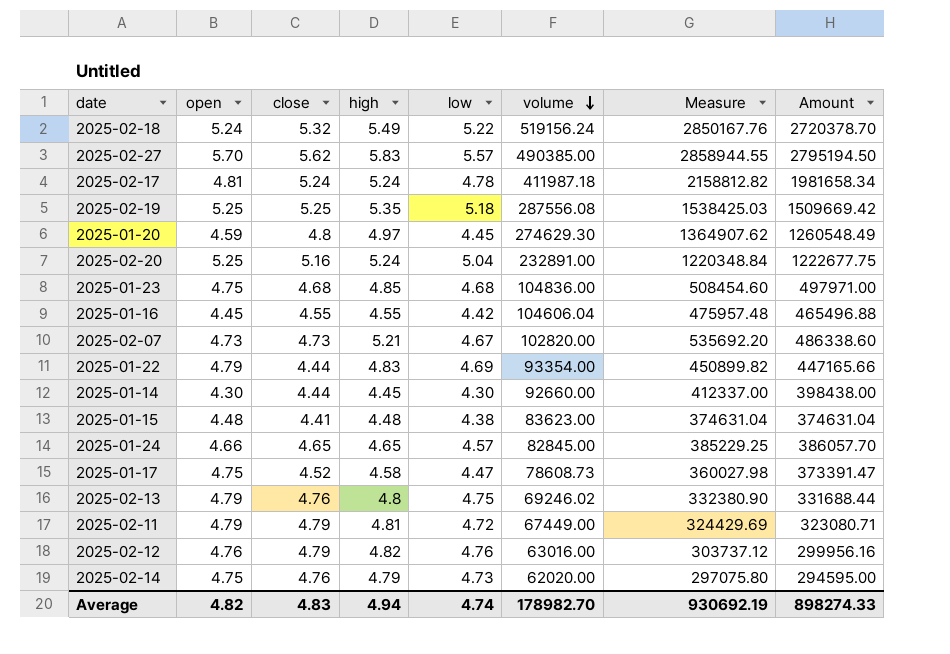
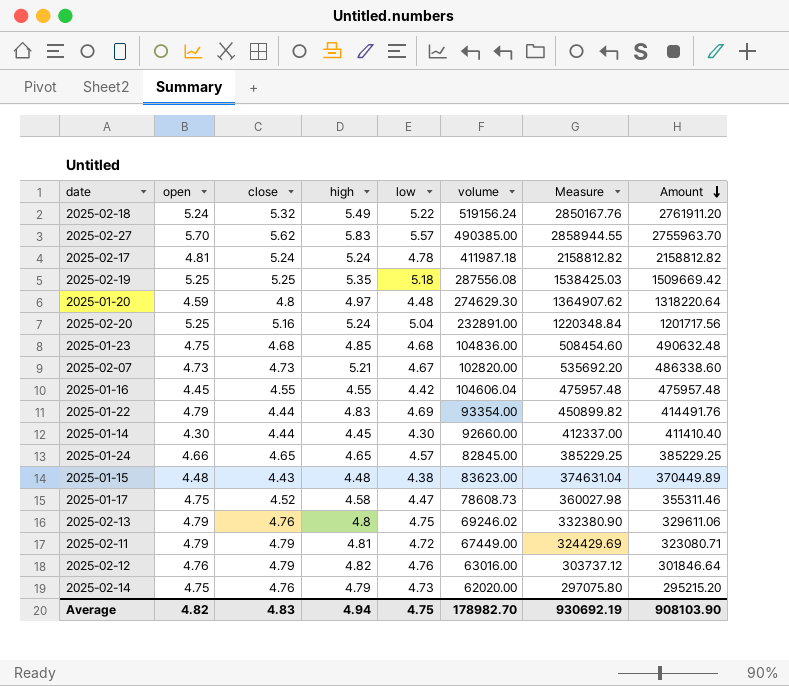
row order: volume descending -> Amount descending
column Amount | formula: [open] * [volume] -> [close] * [volume]
2025-01-20 | low: 4.45 -> 4.48
2025-01-15 | close: 4.41 -> 4.43
Average | low: 4.74 -> 4.75
Average | Amount: 898274.33 -> 908103.90

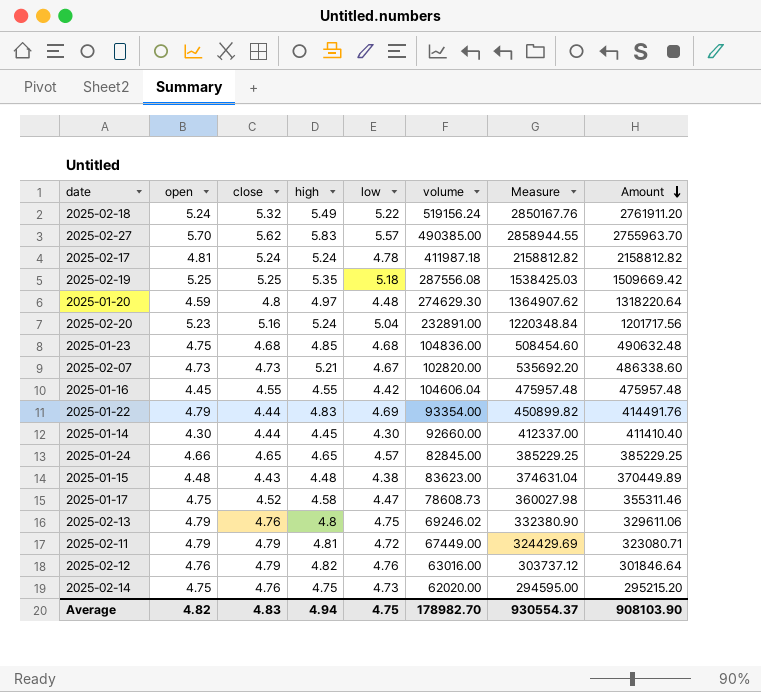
2025-02-20 | open: 5.25 -> 5.23
2025-02-14 | high: 4.79 -> 4.75
2025-02-14 | Measure: 297075.80 -> 294595.00
Average | Measure: 930692.19 -> 930554.37

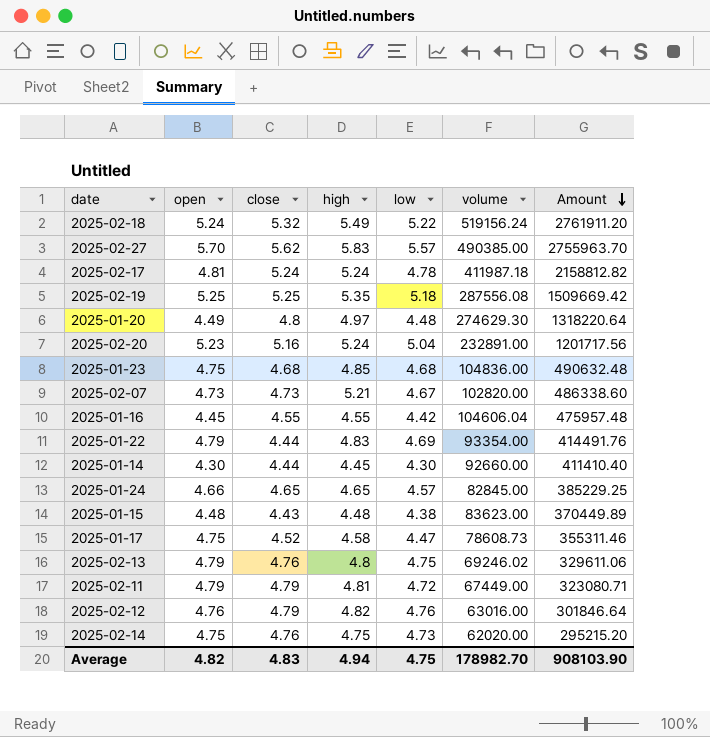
column Measure | formula: [high] * [volume] -> none
2025-01-20 | open: 4.59 -> 4.49

